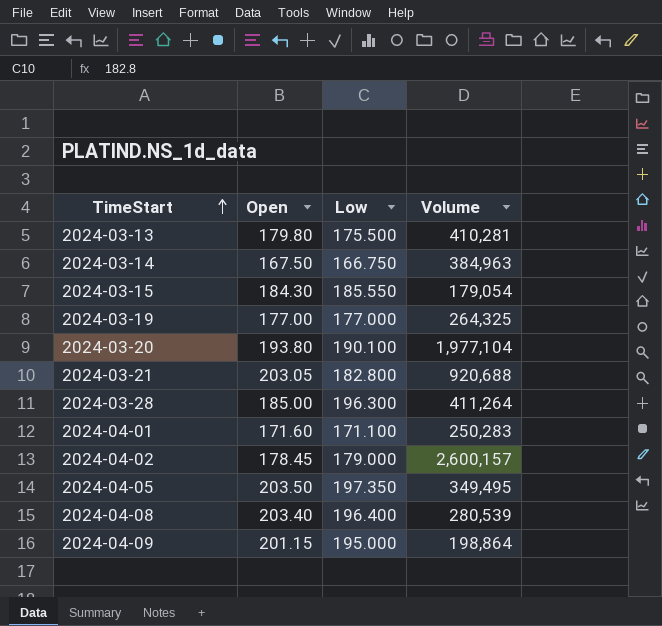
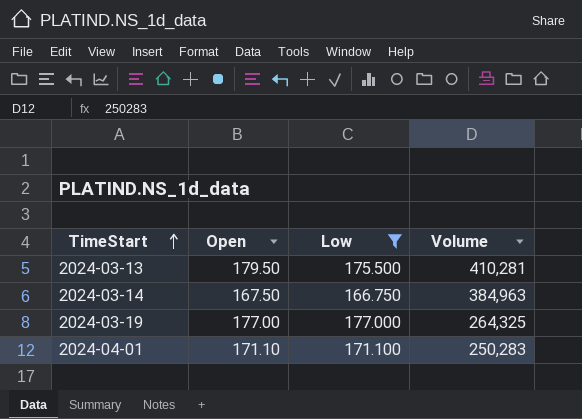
filter: none -> Low <= 177.000
2024-03-13 | Open: 179.80 -> 179.50
2024-04-01 | Open: 171.60 -> 171.10

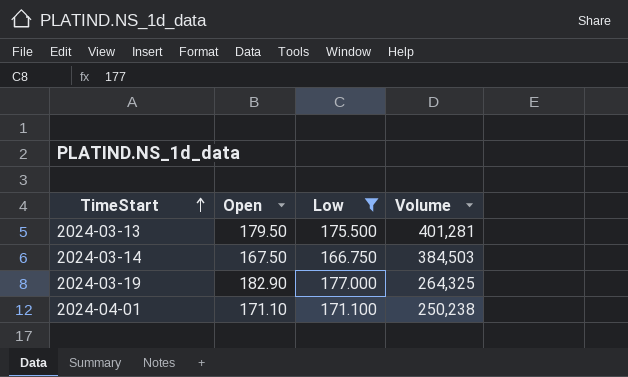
2024-03-13 | Volume: 410,281 -> 401,281
2024-03-14 | Volume: 384,963 -> 384,503
2024-03-19 | Open: 177.00 -> 182.90
2024-04-01 | Volume: 250,283 -> 250,238

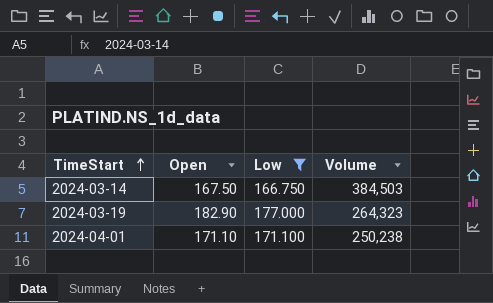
row 2024-03-13: 179.50 | 175.500 | 401,281 -> none
2024-03-19 | Volume: 264,325 -> 264,323

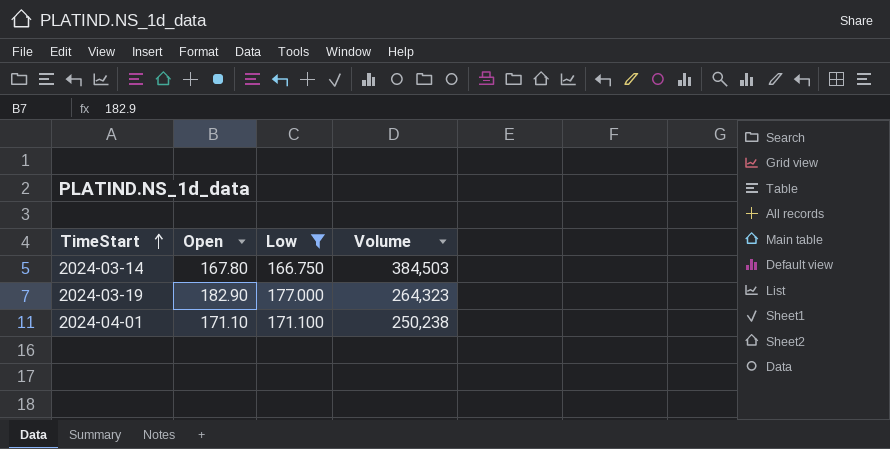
2024-03-14 | Open: 167.50 -> 167.80

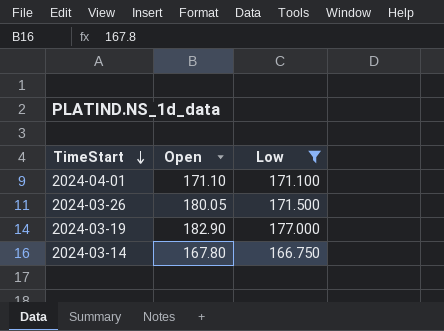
row order: TimeStart ascending -> TimeStart descending
column Volume | position: 4 -> none
row 2024-03-26: none -> 180.05 | 171.500

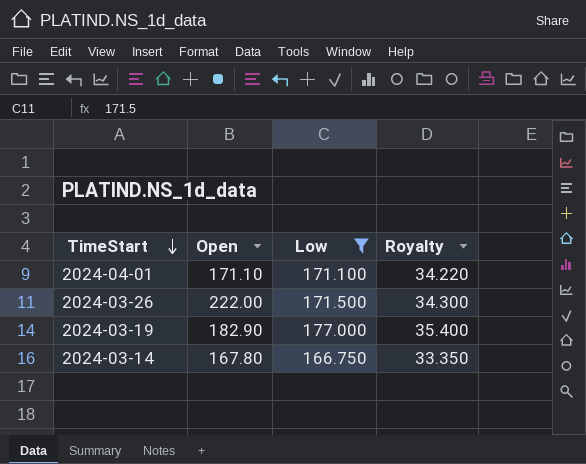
column Royalty | formula: none -> [Low] * 0.2
2024-03-26 | Open: 180.05 -> 222.00

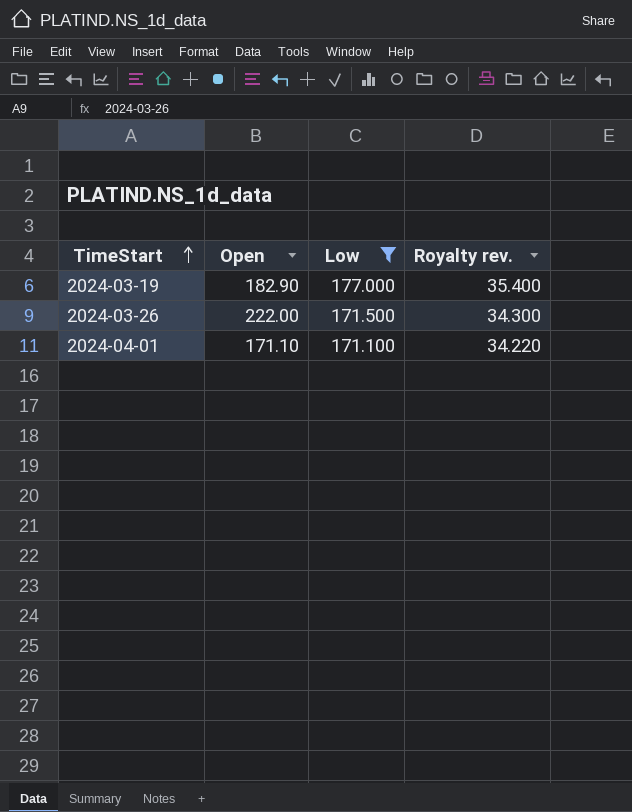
row order: TimeStart descending -> TimeStart ascending
column name: Royalty -> Royalty rev.
row 2024-03-14: 167.80 | 166.750 | 33.350 -> none

